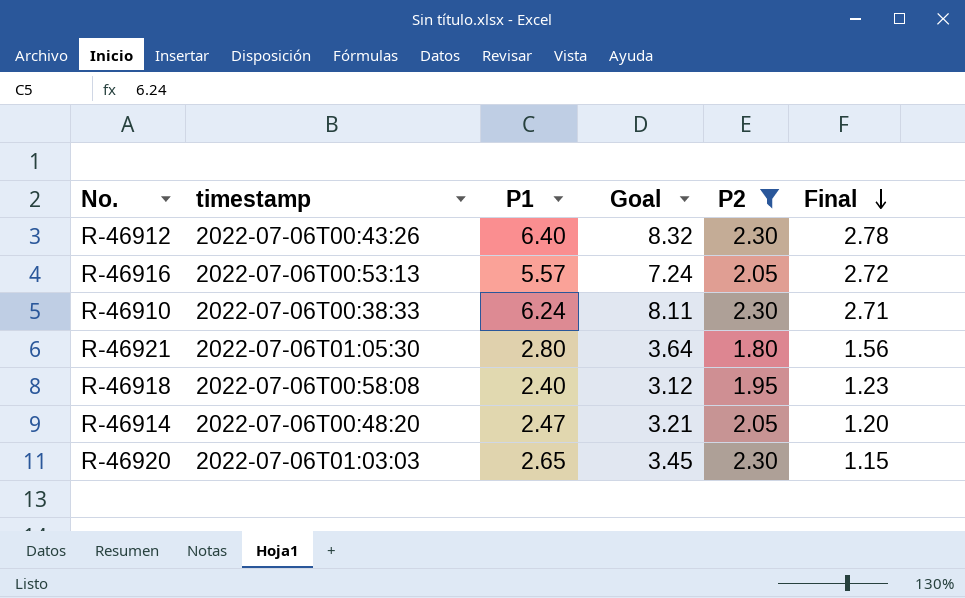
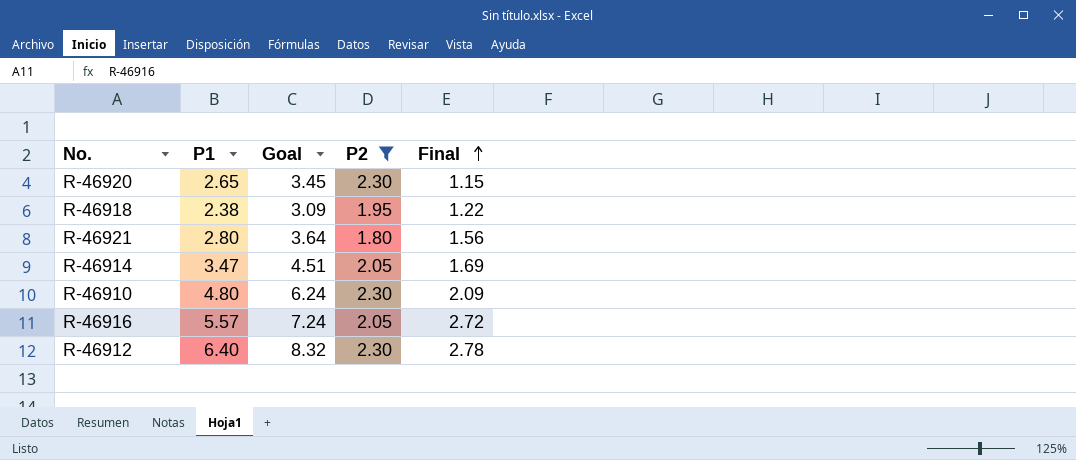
row order: Final descending -> Final ascending
column timestamp | position: 2 -> none
R-46918 | P1: 2.40 -> 2.38
R-46918 | Goal: 3.12 -> 3.09
R-46918 | Final: 1.23 -> 1.22
R-46914 | P1: 2.47 -> 3.47
R-46914 | Goal: 3.21 -> 4.51
R-46914 | Final: 1.20 -> 1.69
R-46910 | P1: 6.24 -> 4.80
R-46910 | Goal: 8.11 -> 6.24
R-46910 | Final: 2.71 -> 2.09

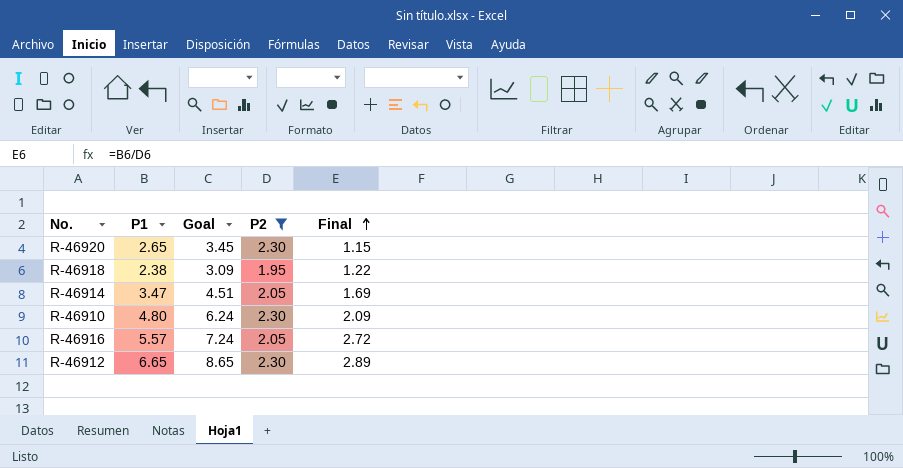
row R-46921: 2.80 | 3.64 | 1.80 | 1.56 -> none
R-46912 | P1: 6.40 -> 6.65
R-46912 | Goal: 8.32 -> 8.65
R-46912 | Final: 2.78 -> 2.89

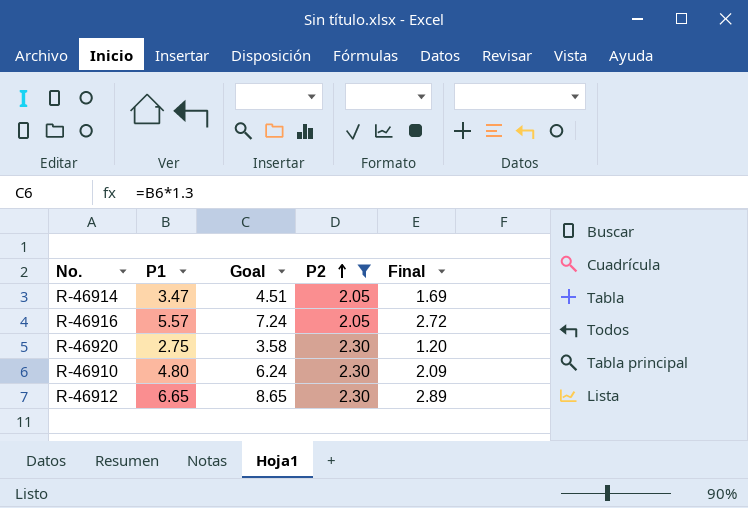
row order: Final ascending -> P2 ascending
row R-46918: 2.38 | 3.09 | 1.95 | 1.22 -> none
R-46920 | P1: 2.65 -> 2.75
R-46920 | Goal: 3.45 -> 3.58
R-46920 | Final: 1.15 -> 1.20

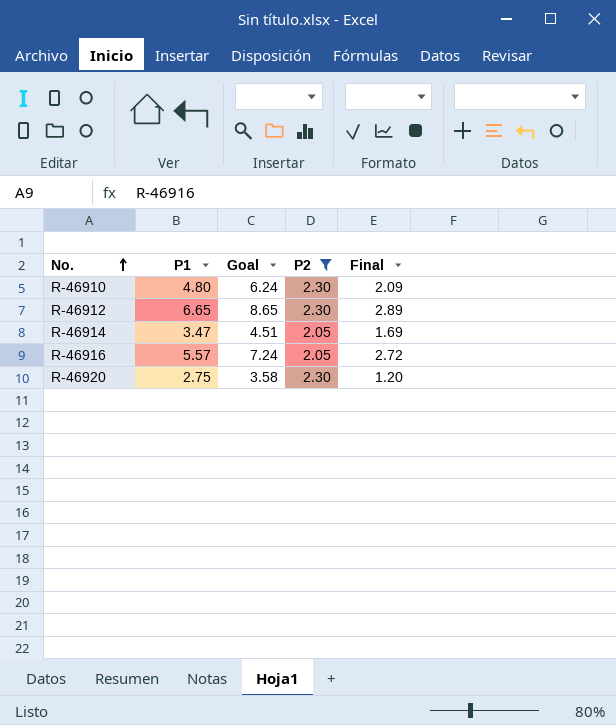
row order: P2 ascending -> No. ascending

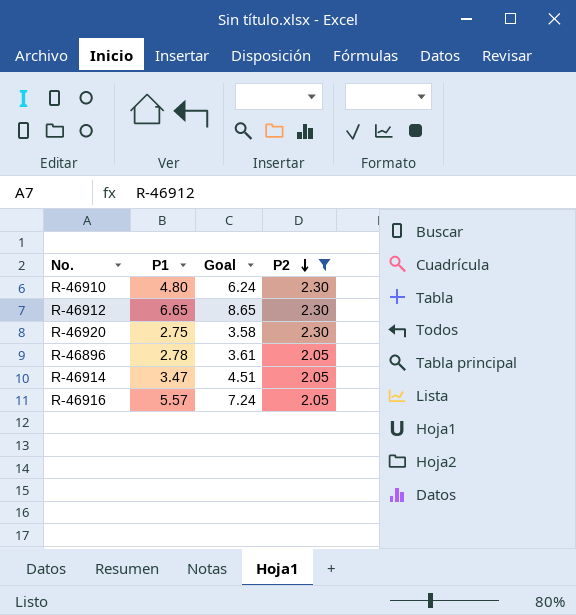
row order: No. ascending -> P2 descending
column Final | formula: [P1] / [P2] -> none
row R-46896: none -> 2.78 | 3.61 | 2.05

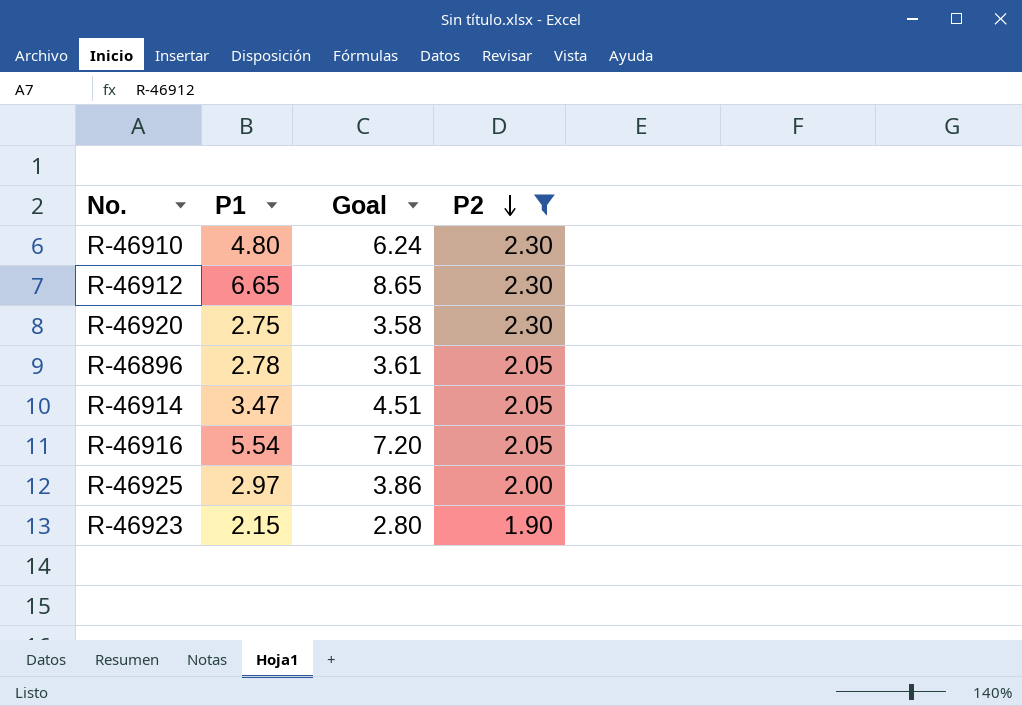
R-46916 | P1: 5.57 -> 5.54
R-46916 | Goal: 7.24 -> 7.20
row R-46925: none -> 2.97 | 3.86 | 2.00
row R-46923: none -> 2.15 | 2.80 | 1.90

